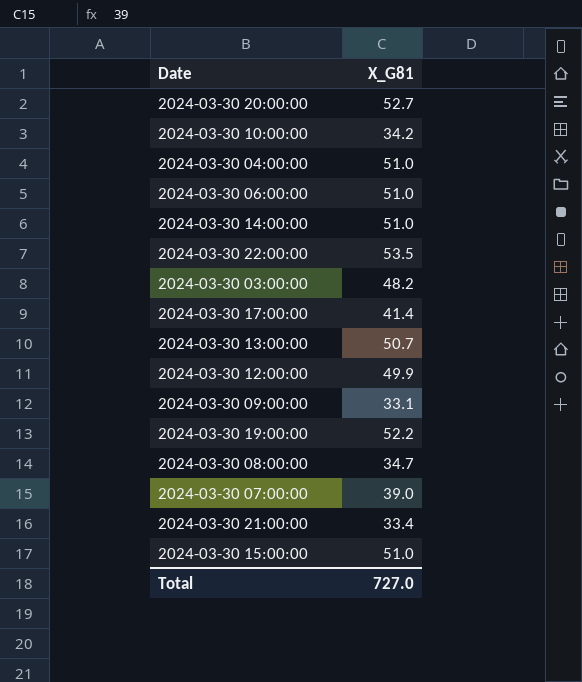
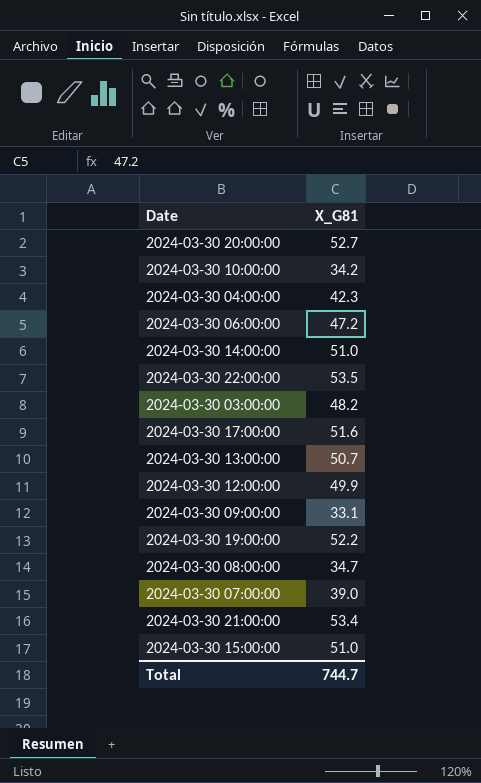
2024-03-30 04:00:00 | X_G81: 51.0 -> 42.3
2024-03-30 06:00:00 | X_G81: 51.0 -> 47.2
2024-03-30 17:00:00 | X_G81: 41.4 -> 51.6
2024-03-30 21:00:00 | X_G81: 33.4 -> 53.4
Total | X_G81: 727.0 -> 744.7

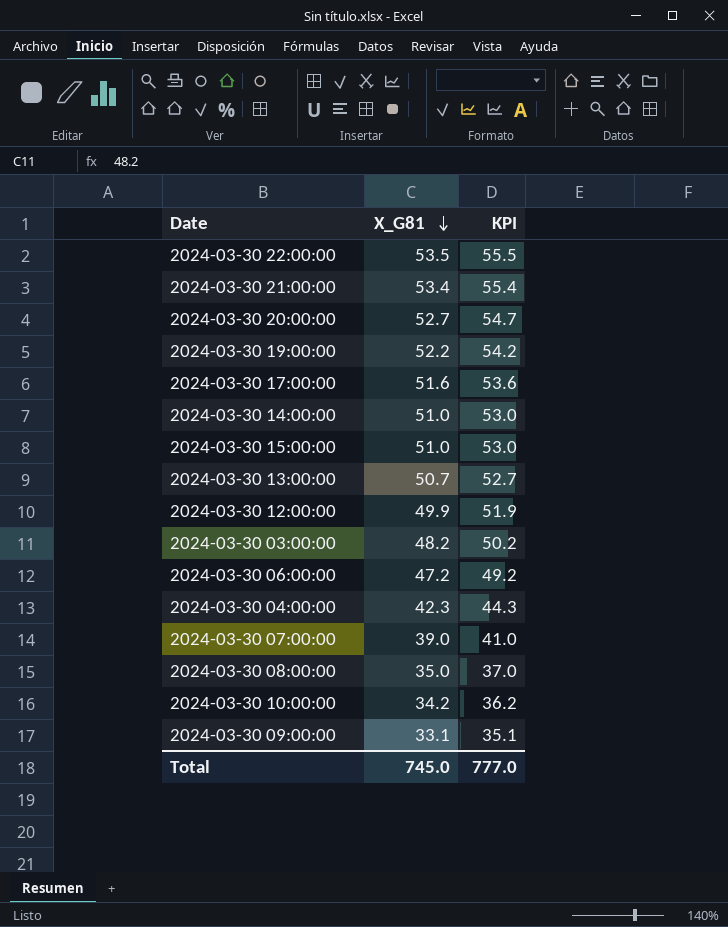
row order: none -> X_G81 descending
column KPI | formula: none -> [X_G81] + 2
2024-03-30 08:00:00 | X_G81: 34.7 -> 35.0
Total | X_G81: 744.7 -> 745.0

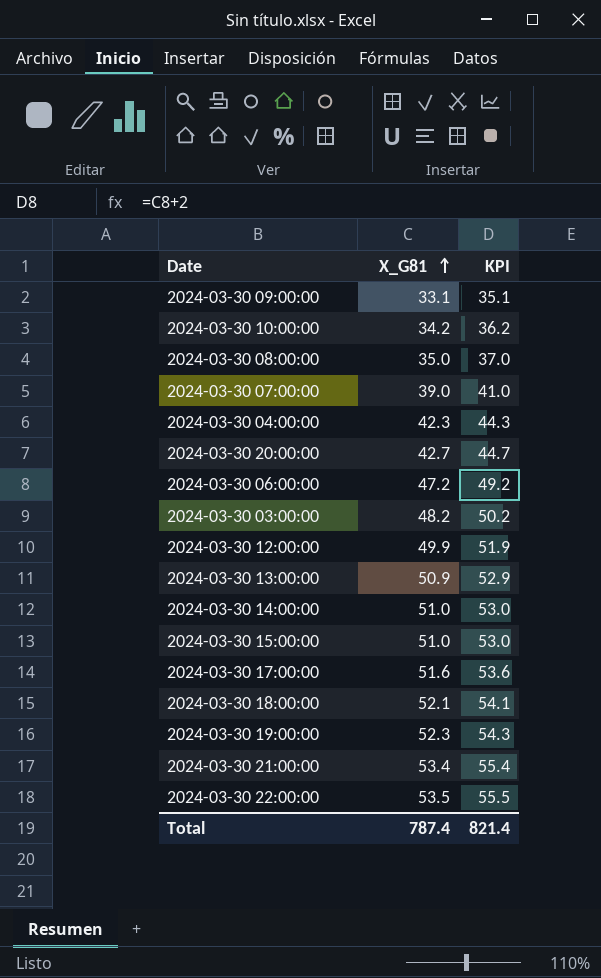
row order: X_G81 descending -> X_G81 ascending
2024-03-30 20:00:00 | X_G81: 52.7 -> 42.7
2024-03-30 20:00:00 | KPI: 54.7 -> 44.7
2024-03-30 13:00:00 | X_G81: 50.7 -> 50.9
2024-03-30 13:00:00 | KPI: 52.7 -> 52.9
row 2024-03-30 18:00:00: none -> 52.1 | 54.1
2024-03-30 19:00:00 | X_G81: 52.2 -> 52.3
2024-03-30 19:00:00 | KPI: 54.2 -> 54.3
Total | X_G81: 745.0 -> 787.4
Total | KPI: 777.0 -> 821.4

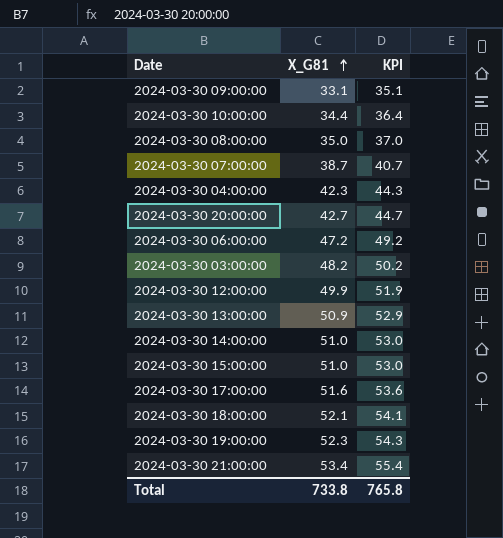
row 2024-03-30 22:00:00: 53.5 | 55.5 -> none
2024-03-30 10:00:00 | X_G81: 34.2 -> 34.4
2024-03-30 10:00:00 | KPI: 36.2 -> 36.4
2024-03-30 07:00:00 | X_G81: 39.0 -> 38.7
2024-03-30 07:00:00 | KPI: 41.0 -> 40.7
Total | X_G81: 787.4 -> 733.8
Total | KPI: 821.4 -> 765.8

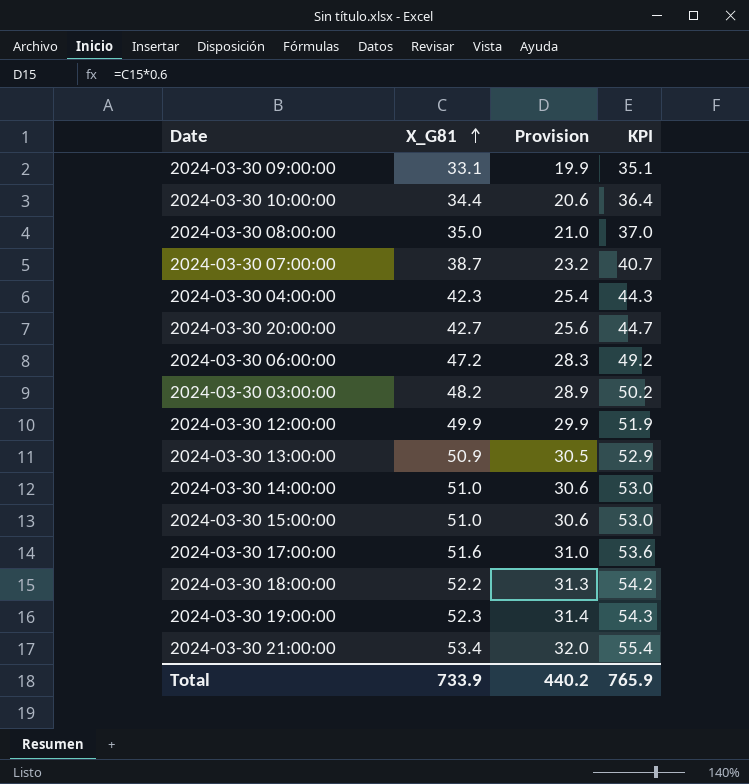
column Provision | formula: none -> [X_G81] * 0.6
2024-03-30 18:00:00 | X_G81: 52.1 -> 52.2
2024-03-30 18:00:00 | KPI: 54.1 -> 54.2
Total | X_G81: 733.8 -> 733.9
Total | KPI: 765.8 -> 765.9

